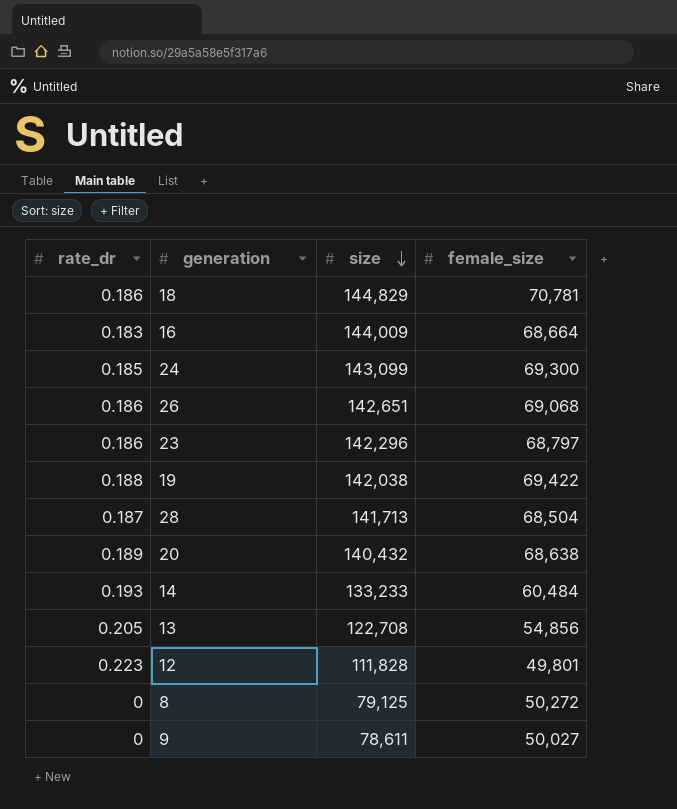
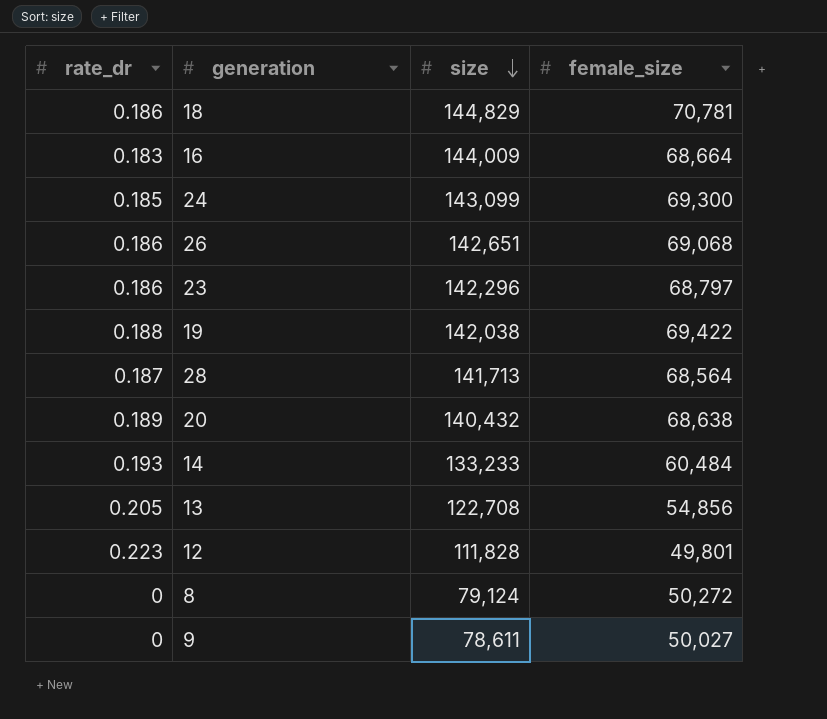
28 | female_size: 68,504 -> 68,564
8 | size: 79,125 -> 79,124

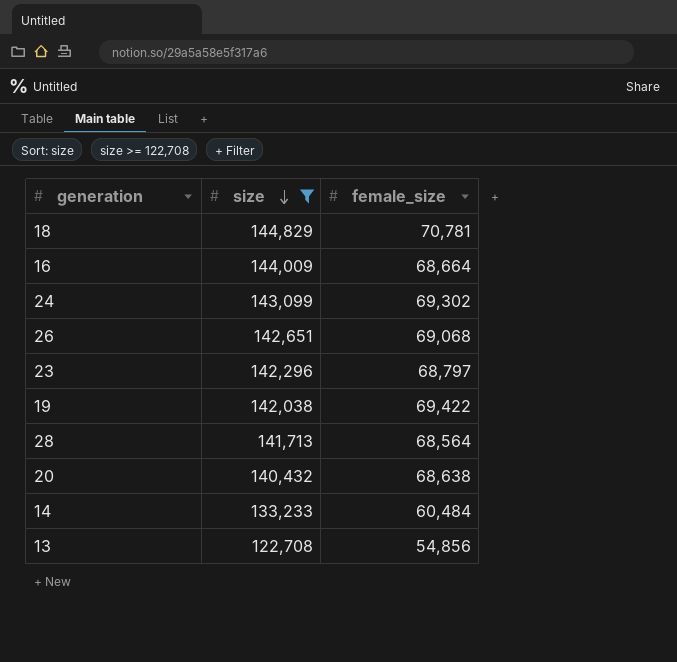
filter: none -> size >= 122,708
column rate_dr | position: 1 -> none
24 | female_size: 69,300 -> 69,302

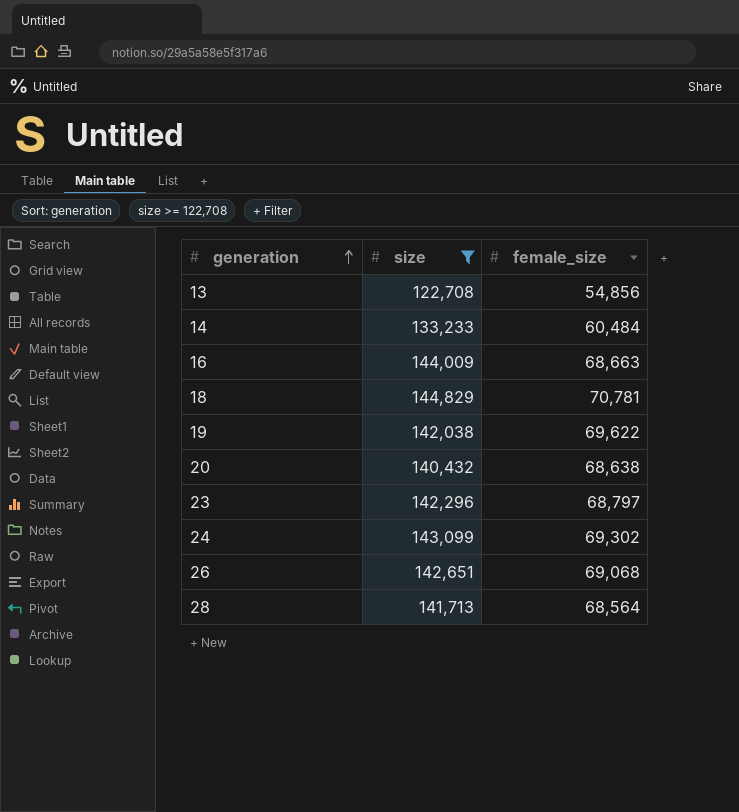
row order: size descending -> generation ascending
16 | female_size: 68,664 -> 68,663
19 | female_size: 69,422 -> 69,622

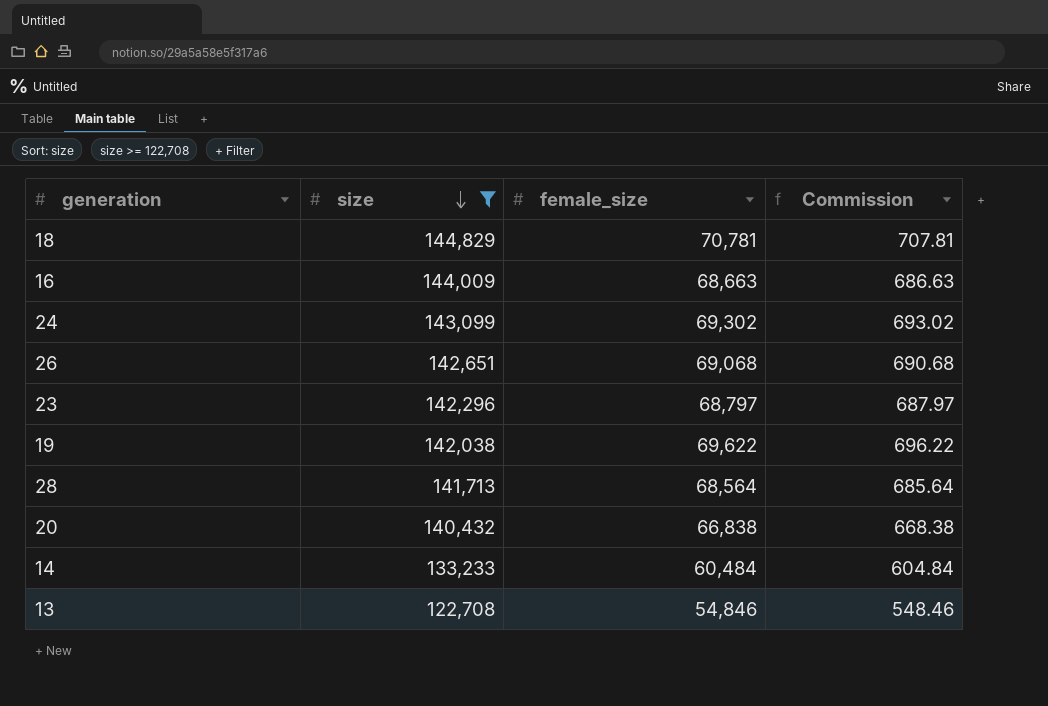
row order: generation ascending -> size descending
column Commission | formula: none -> [female_size] * 0.01
20 | female_size: 68,638 -> 66,838
13 | female_size: 54,856 -> 54,846

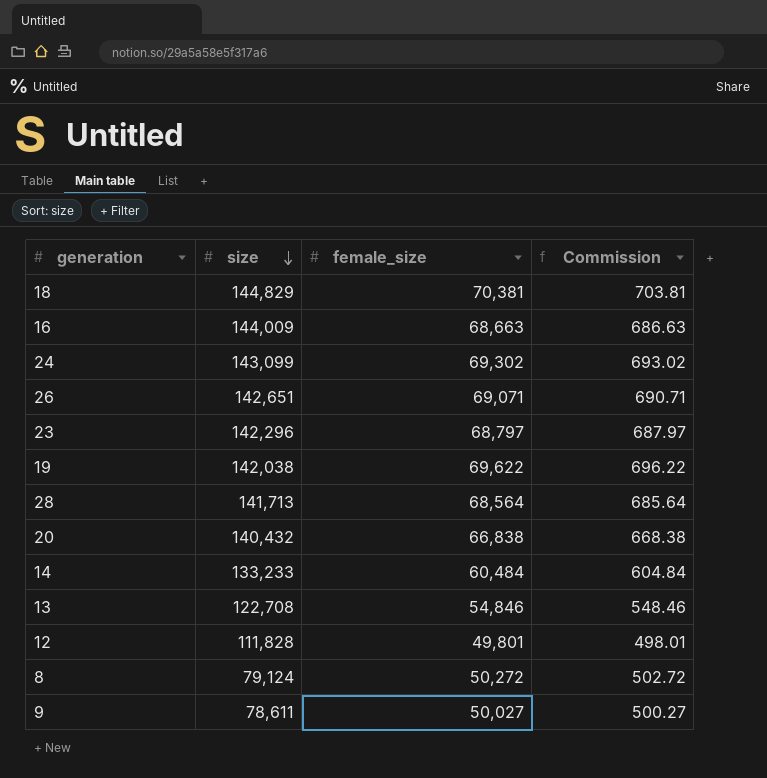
filter: size >= 122,708 -> none
18 | female_size: 70,781 -> 70,381
18 | Commission: 707.81 -> 703.81
26 | female_size: 69,068 -> 69,071
26 | Commission: 690.68 -> 690.71

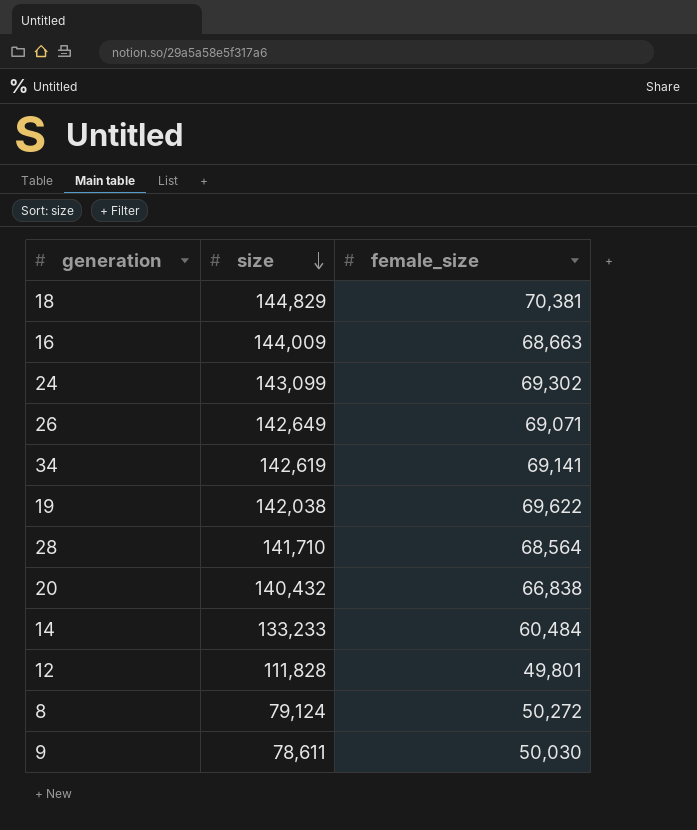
column Commission | formula: [female_size] * 0.01 -> none
row 23: 142,296 | 68,797 | 687.97 -> none
row 13: 122,708 | 54,846 | 548.46 -> none
26 | size: 142,651 -> 142,649
row 34: none -> 142,619 | 69,141
28 | size: 141,713 -> 141,710
9 | female_size: 50,027 -> 50,030

